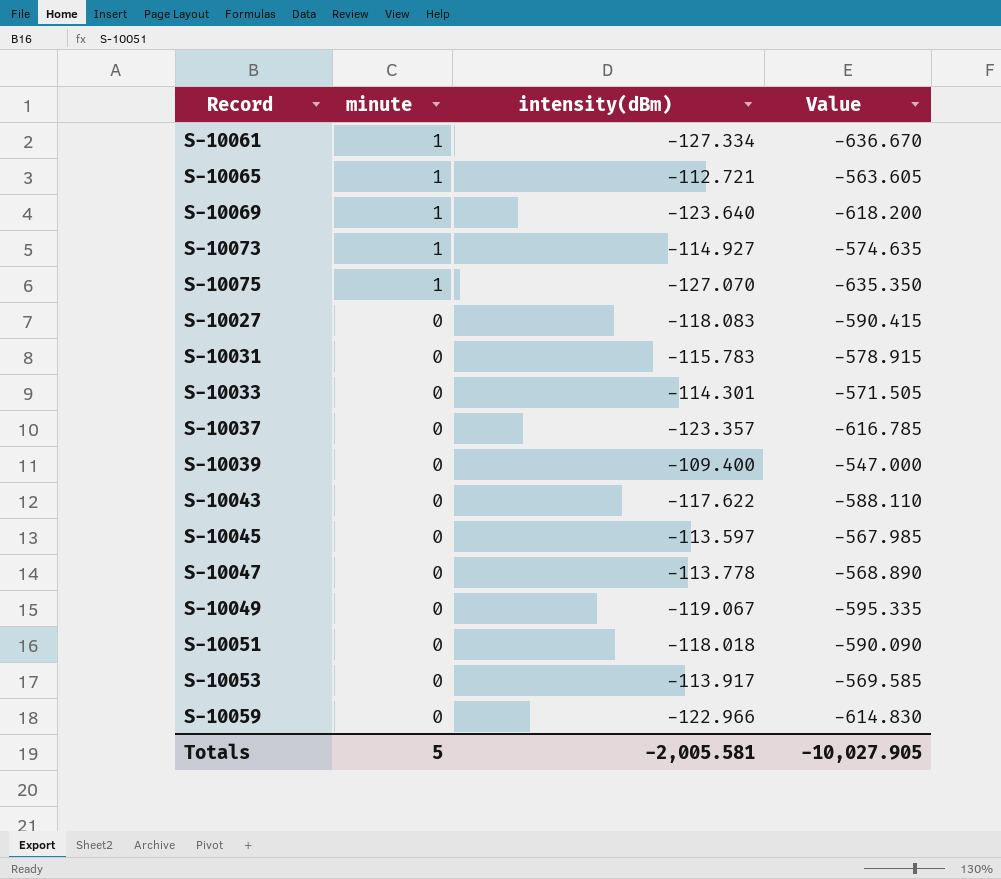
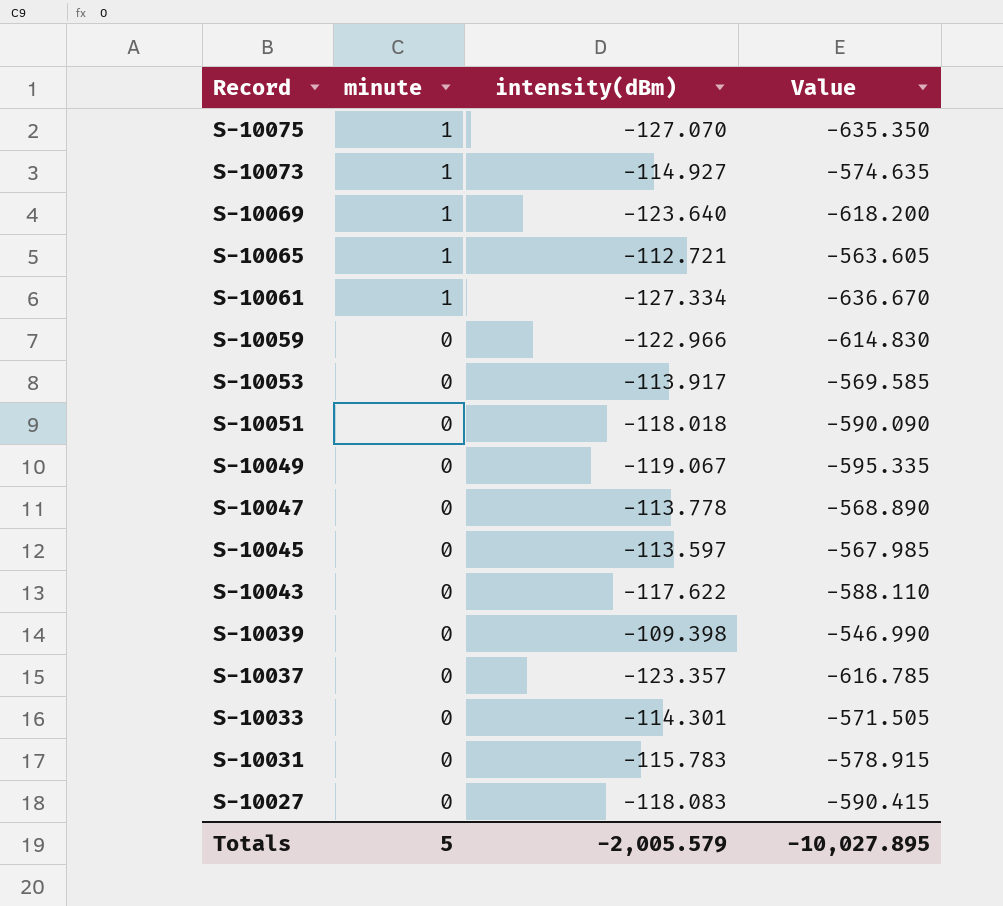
row order: minute descending -> Record descending
S-10039 | intensity(dBm): -109.400 -> -109.398
S-10039 | Value: -547.000 -> -546.990
Totals | intensity(dBm): -2,005.581 -> -2,005.579
Totals | Value: -10,027.905 -> -10,027.895

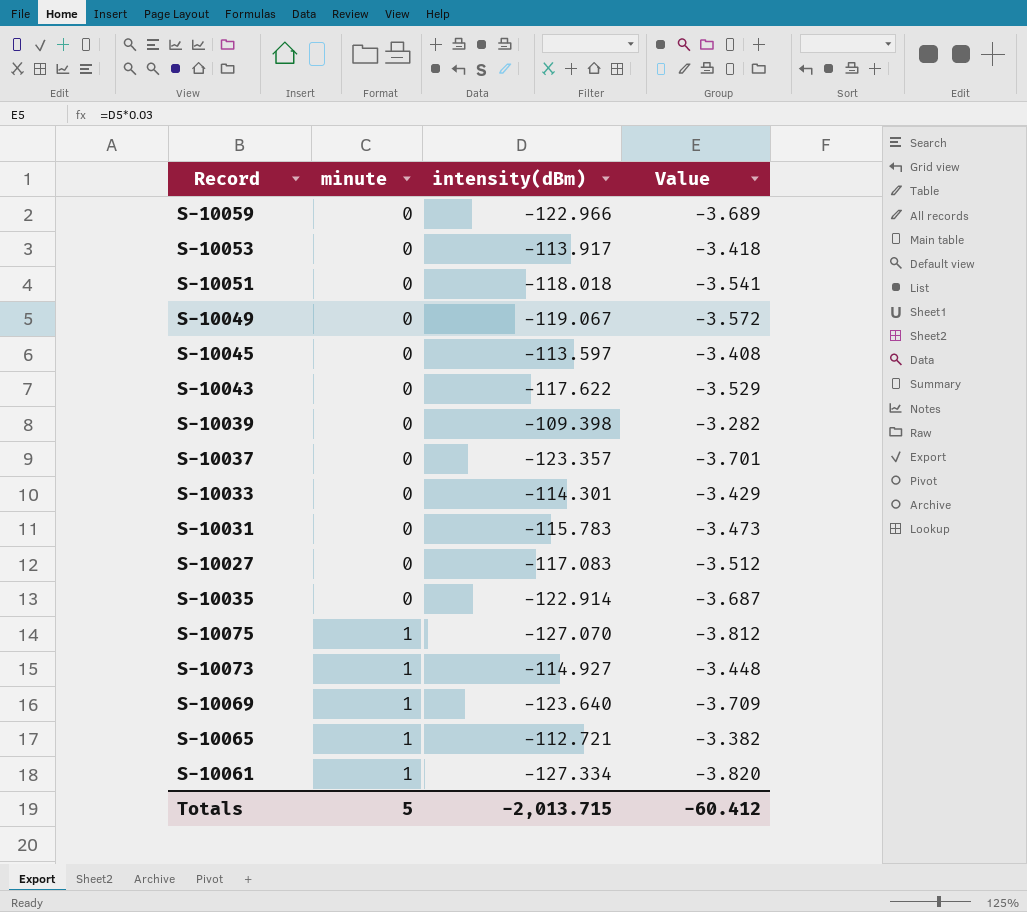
row order: Record descending -> minute ascending
column Value | formula: [intensity(dBm)] * 5 -> [intensity(dBm)] * 0.03
row S-10047: 0 | -113.778 | -568.890 -> none
S-10027 | intensity(dBm): -118.083 -> -117.083
row S-10035: none -> 0 | -122.914 | -3.687
Totals | intensity(dBm): -2,005.579 -> -2,013.715
Totals | Value: -10,027.895 -> -60.412

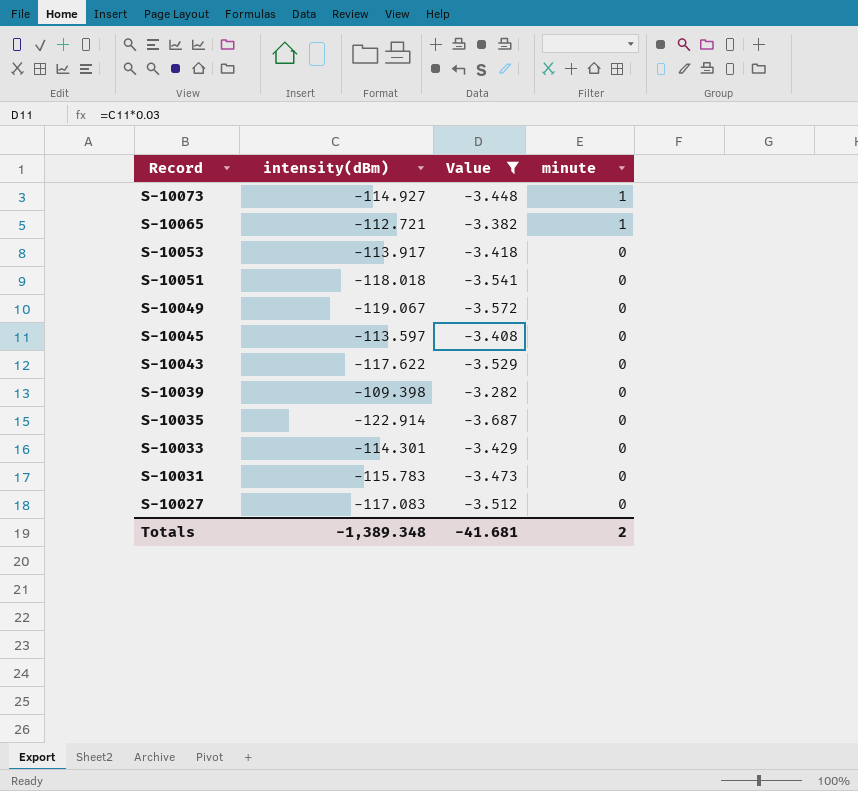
filter: none -> Value >= -3.687
row order: minute ascending -> Record descending
column minute | position: 2 -> 4
Totals | intensity(dBm): -2,013.715 -> -1,389.348
Totals | Value: -60.412 -> -41.681
Totals | minute: 5 -> 2

